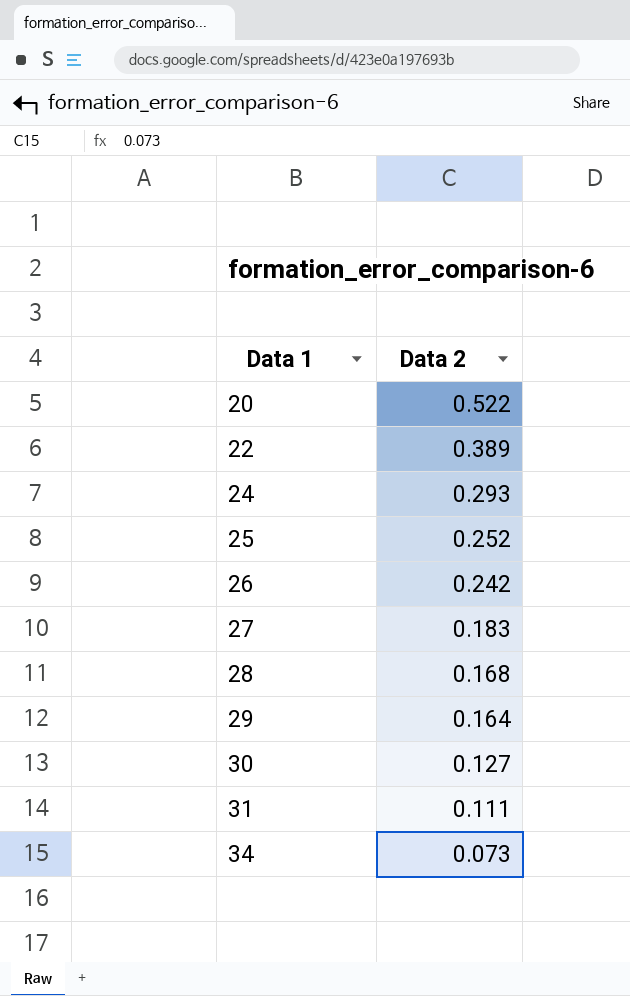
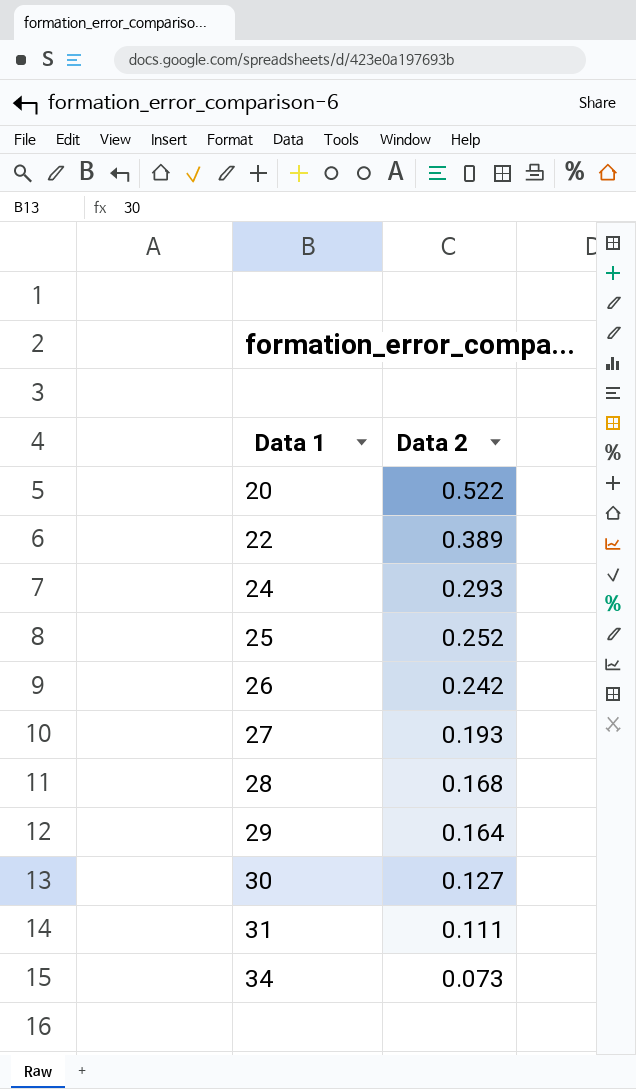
27 | Data 2: 0.183 -> 0.193

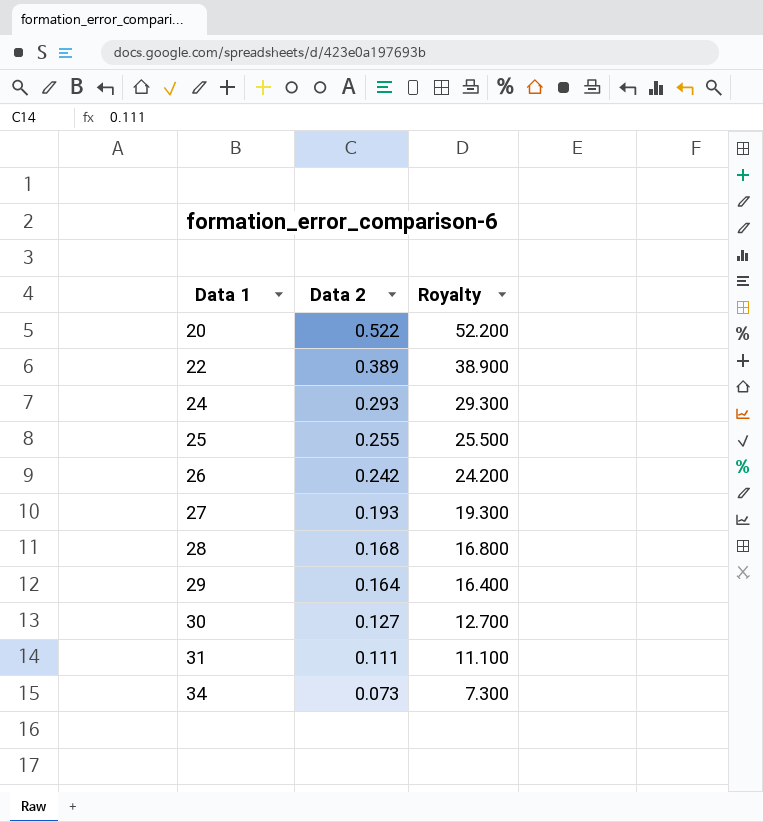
column Royalty | formula: none -> [Data 2] * 100
25 | Data 2: 0.252 -> 0.255

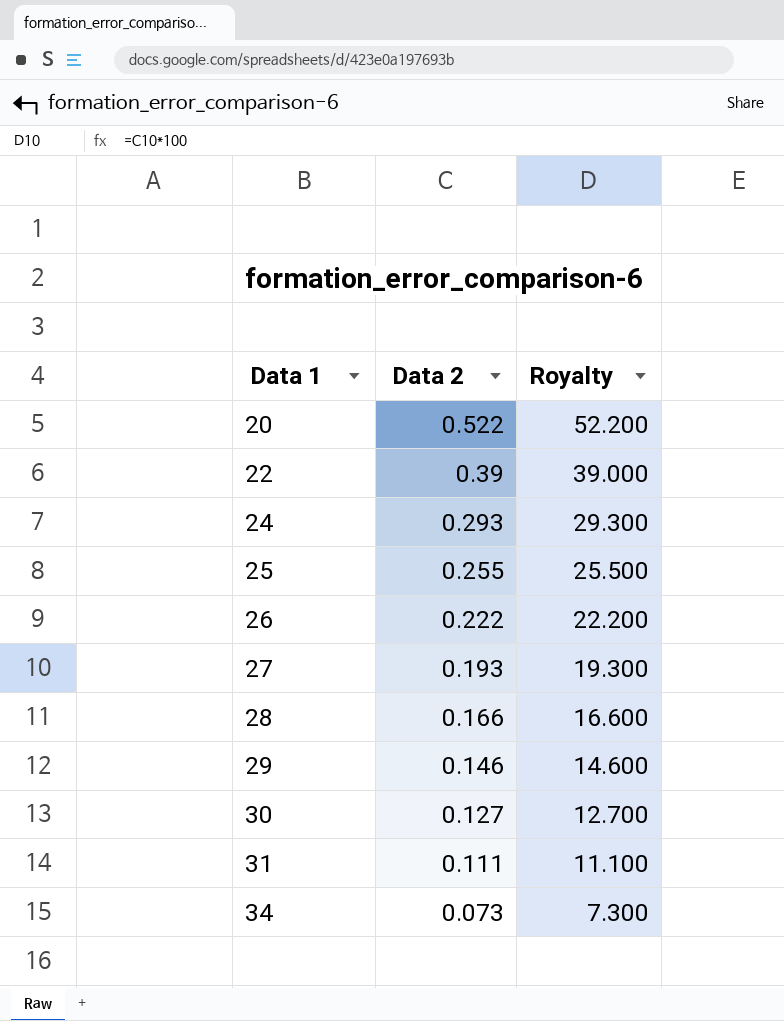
22 | Data 2: 0.389 -> 0.39
22 | Royalty: 38.900 -> 39.000
26 | Data 2: 0.242 -> 0.222
26 | Royalty: 24.200 -> 22.200
28 | Data 2: 0.168 -> 0.166
28 | Royalty: 16.800 -> 16.600
29 | Data 2: 0.164 -> 0.146
29 | Royalty: 16.400 -> 14.600

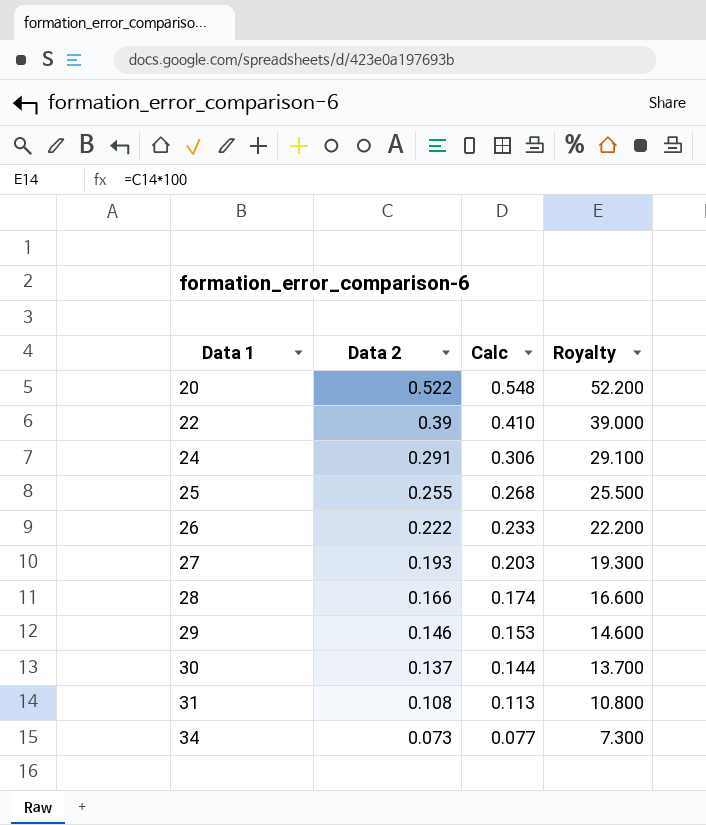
column Calc | formula: none -> [Data 2] * 1.05
24 | Data 2: 0.293 -> 0.291
24 | Royalty: 29.300 -> 29.100
30 | Data 2: 0.127 -> 0.137
30 | Royalty: 12.700 -> 13.700
31 | Data 2: 0.111 -> 0.108
31 | Royalty: 11.100 -> 10.800

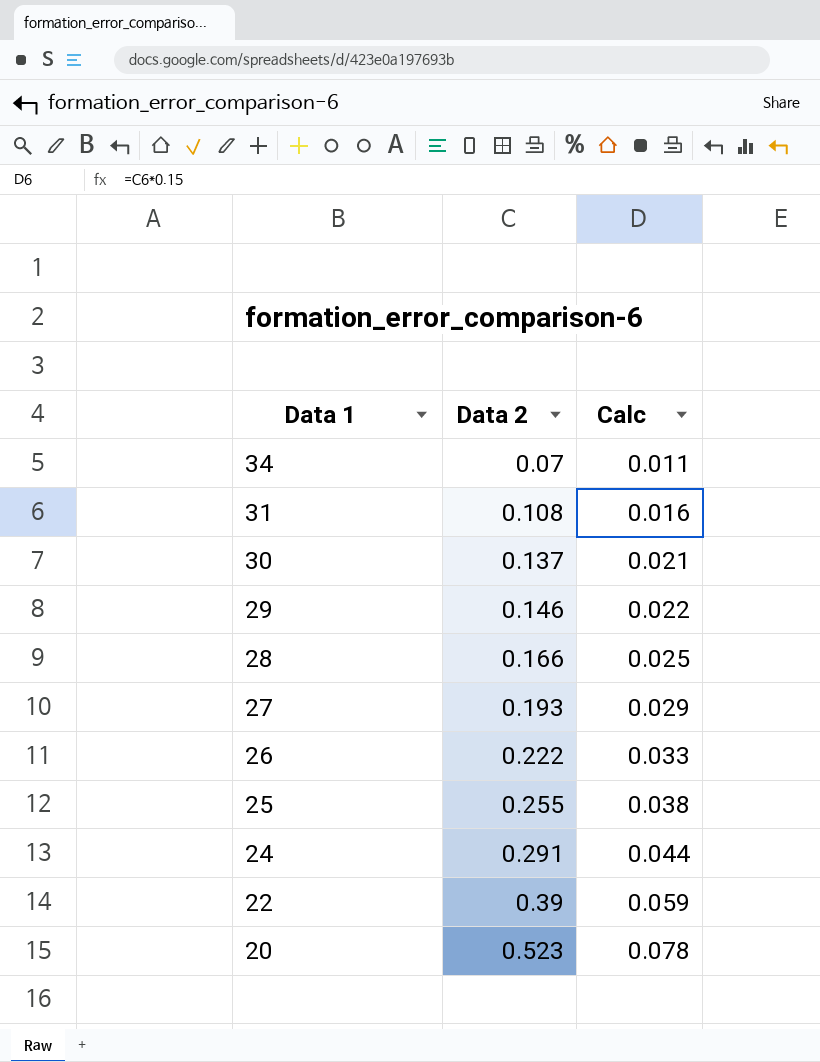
row order: Data 1 ascending -> Data 1 descending
column Royalty | formula: [Data 2] * 100 -> none
column Calc | formula: [Data 2] * 1.05 -> [Data 2] * 0.15
34 | Data 2: 0.073 -> 0.07
20 | Data 2: 0.522 -> 0.523

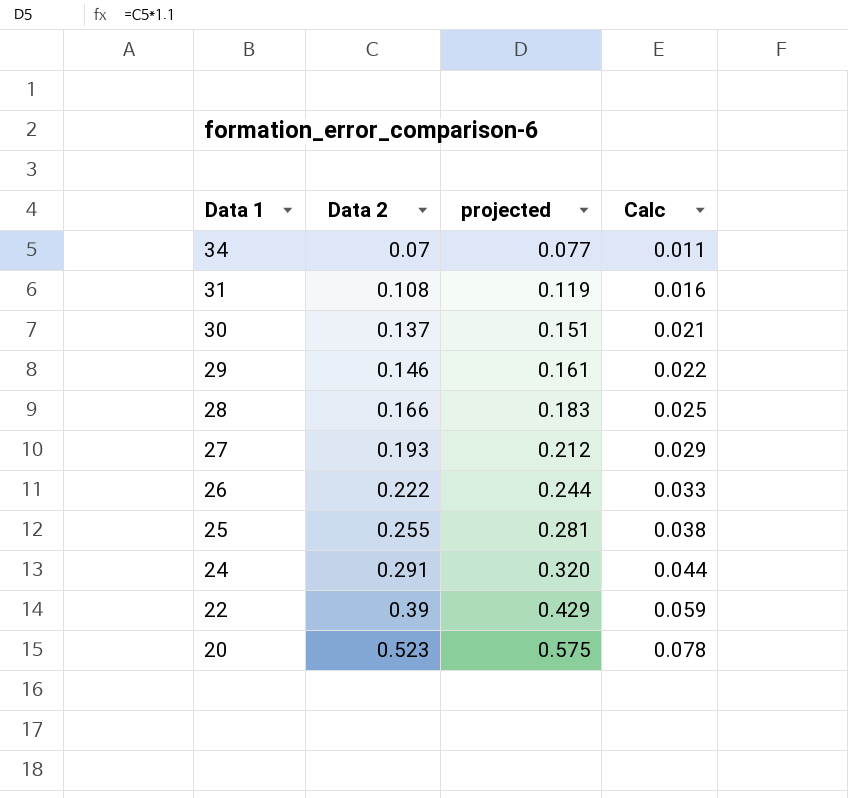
column projected | formula: none -> [Data 2] * 1.1

